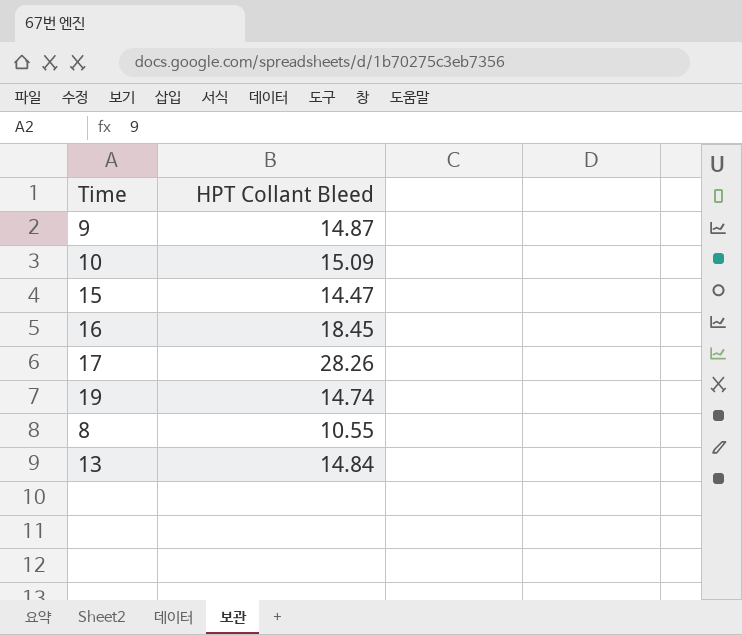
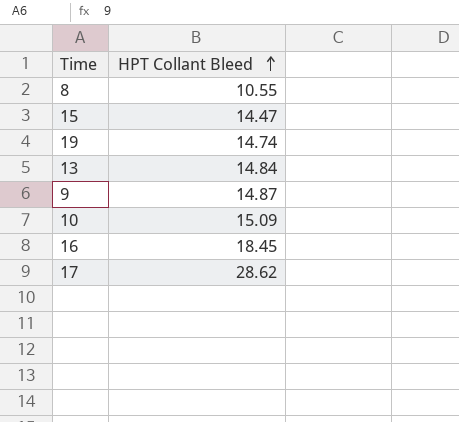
row order: none -> HPT Collant Bleed ascending
17 | HPT Collant Bleed: 28.26 -> 28.62

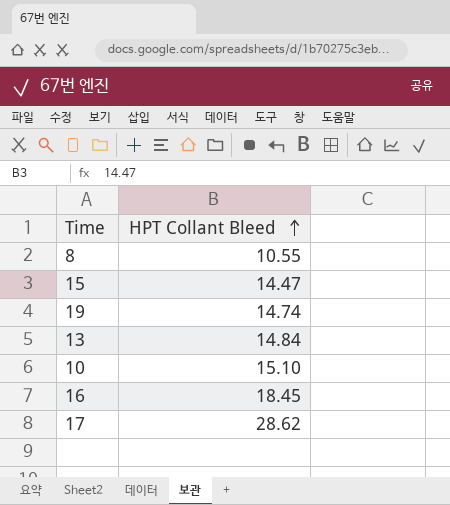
row 9: 14.87 -> none
10 | HPT Collant Bleed: 15.09 -> 15.10

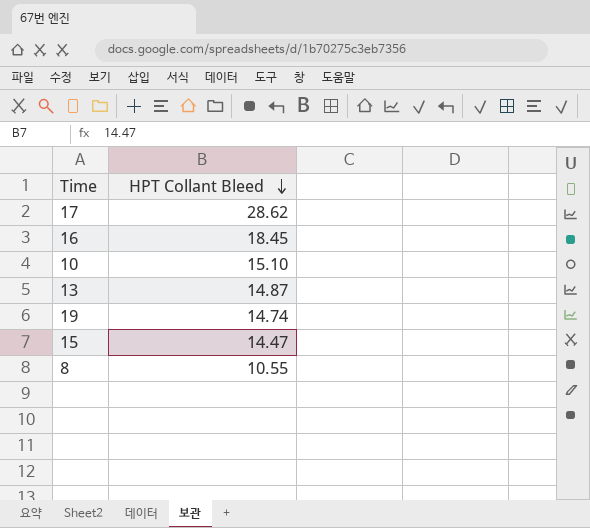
row order: HPT Collant Bleed ascending -> HPT Collant Bleed descending
13 | HPT Collant Bleed: 14.84 -> 14.87

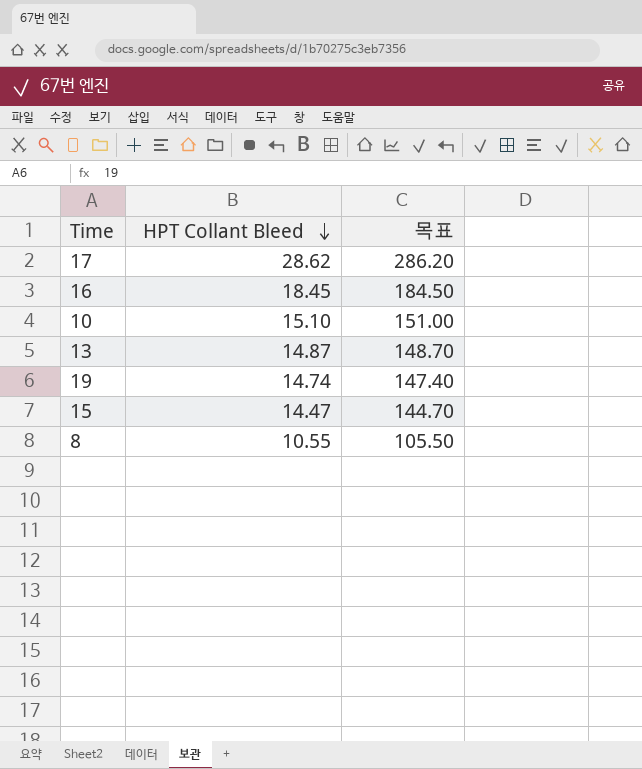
column 목표 | formula: none -> [HPT Collant Bleed] * 10

